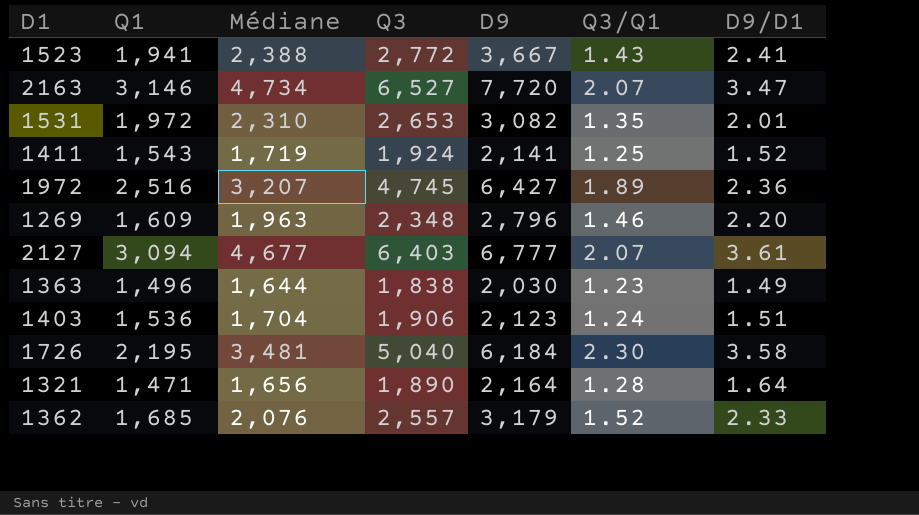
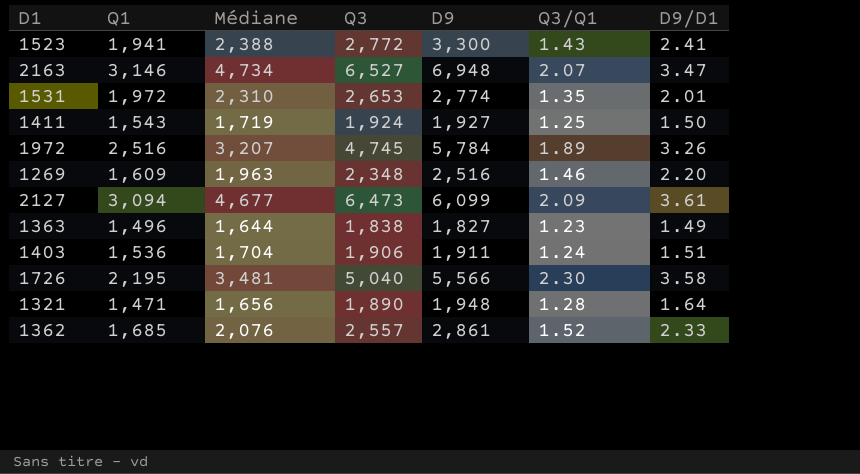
1523 | D9: 3,667 -> 3,300
2163 | D9: 7,720 -> 6,948
1531 | D9: 3,082 -> 2,774
1411 | D9: 2,141 -> 1,927
1411 | D9/D1: 1.52 -> 1.50
1972 | D9: 6,427 -> 5,784
1972 | D9/D1: 2.36 -> 3.26
1269 | D9: 2,796 -> 2,516
2127 | Q3: 6,403 -> 6,473
2127 | D9: 6,777 -> 6,099
2127 | Q3/Q1: 2.07 -> 2.09
1363 | D9: 2,030 -> 1,827
1403 | D9: 2,123 -> 1,911
1726 | D9: 6,184 -> 5,566
1321 | D9: 2,164 -> 1,948
1362 | D9: 3,179 -> 2,861

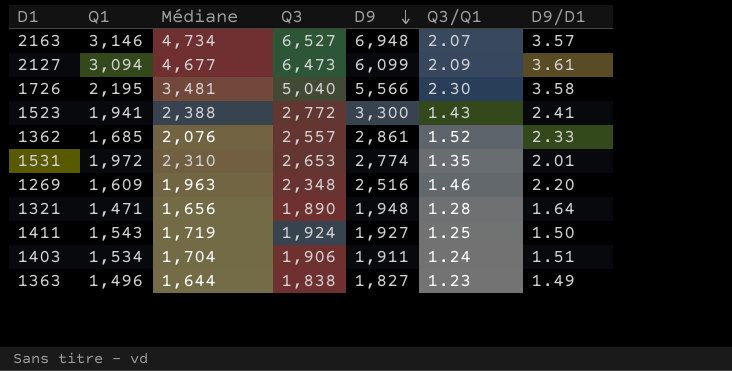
row order: none -> D9 descending
row 1972: 2,516 | 3,207 | 4,745 | 5,784 | 1.89 | 3.26 -> none
2163 | D9/D1: 3.47 -> 3.57
1403 | Q1: 1,536 -> 1,534

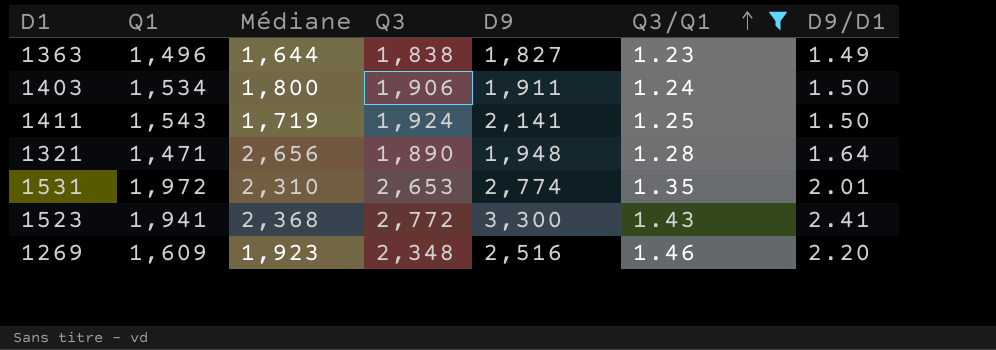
filter: none -> Q3/Q1 <= 1.46
row order: D9 descending -> Q3/Q1 ascending
1403 | Médiane: 1,704 -> 1,800
1403 | D9/D1: 1.51 -> 1.50
1411 | D9: 1,927 -> 2,141
1321 | Médiane: 1,656 -> 2,656
1523 | Médiane: 2,388 -> 2,368
1269 | Médiane: 1,963 -> 1,923

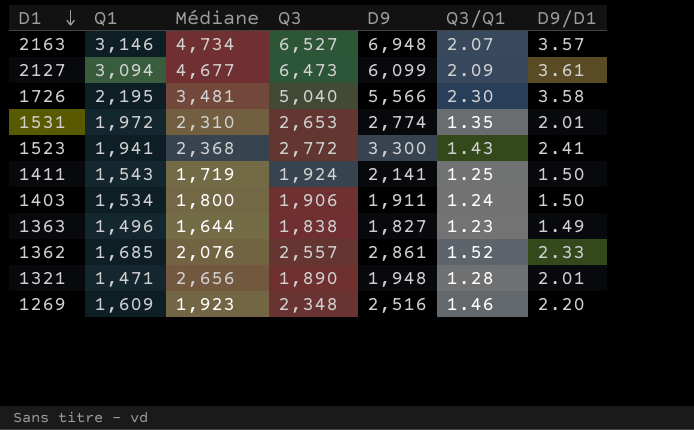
filter: Q3/Q1 <= 1.46 -> none
row order: Q3/Q1 ascending -> D1 descending
1321 | D9/D1: 1.64 -> 2.01

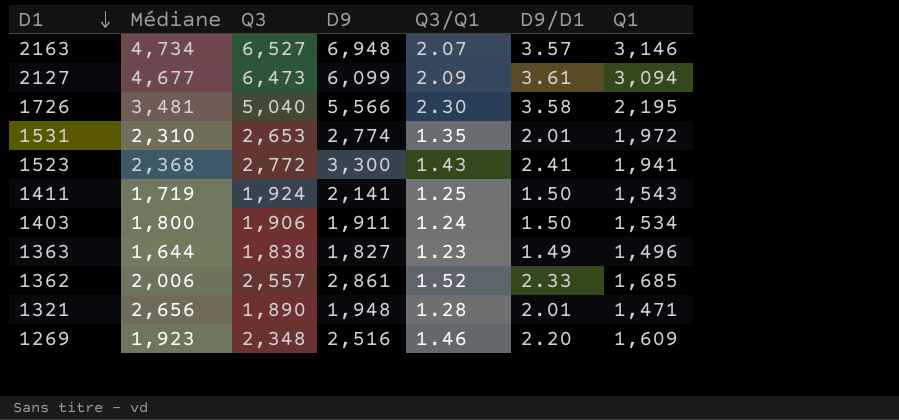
column Q1 | position: 2 -> 7
1362 | Médiane: 2,076 -> 2,006

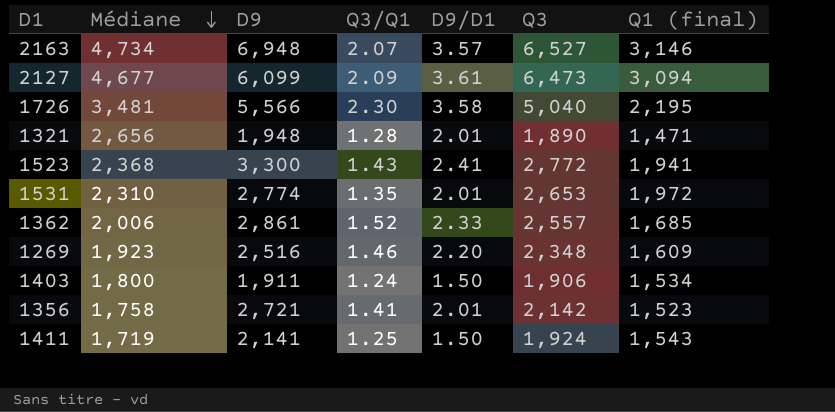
row order: D1 descending -> Médiane descending
column Q3 | position: 3 -> 6
column name: Q1 -> Q1 (final)
row 1363: 1,644 | 1,838 | 1,827 | 1.23 | 1.49 | 1,496 -> none
row 1356: none -> 1,758 | 2,721 | 1.41 | 2.01 | 2,142 | 1,523

